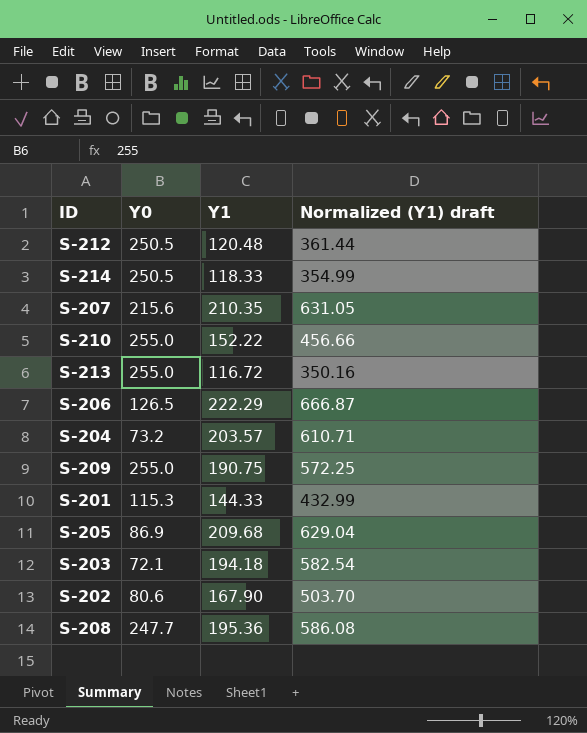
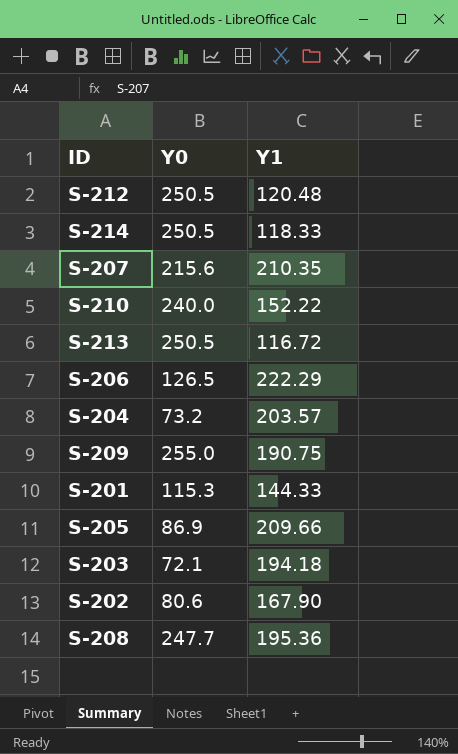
column Normalized (Y1) draft | formula: [Y1] * 3 -> none
S-210 | Y0: 255.0 -> 240.0
S-213 | Y0: 255.0 -> 250.5
S-205 | Y1: 209.68 -> 209.66

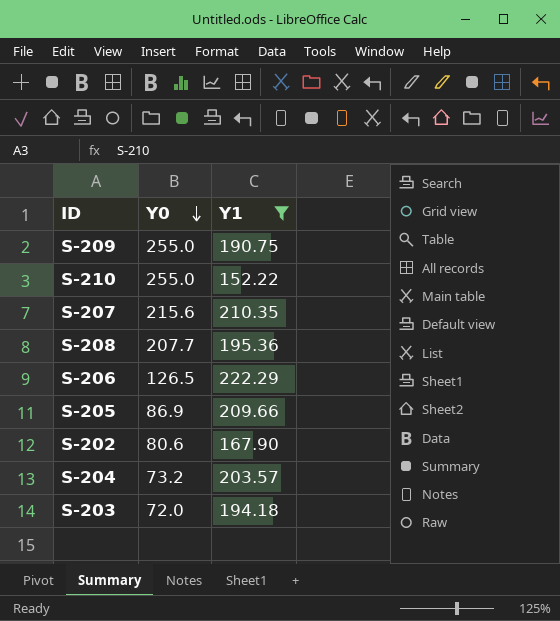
filter: none -> Y1 >= 152.22
row order: none -> Y0 descending
S-210 | Y0: 240.0 -> 255.0
S-208 | Y0: 247.7 -> 207.7
S-203 | Y0: 72.1 -> 72.0

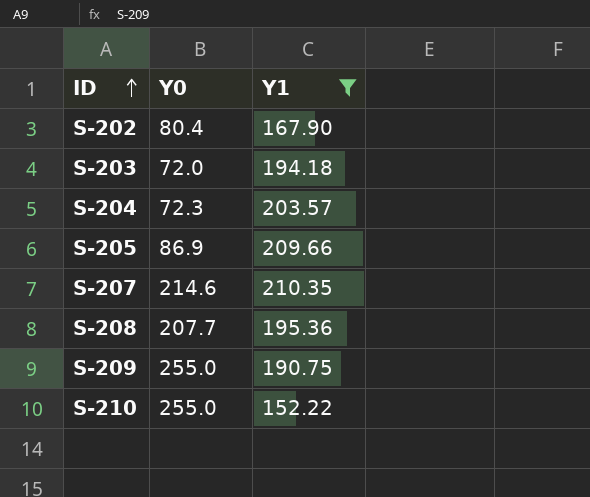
row order: Y0 descending -> ID ascending
row S-206: 126.5 | 222.29 -> none
S-202 | Y0: 80.6 -> 80.4
S-204 | Y0: 73.2 -> 72.3
S-207 | Y0: 215.6 -> 214.6

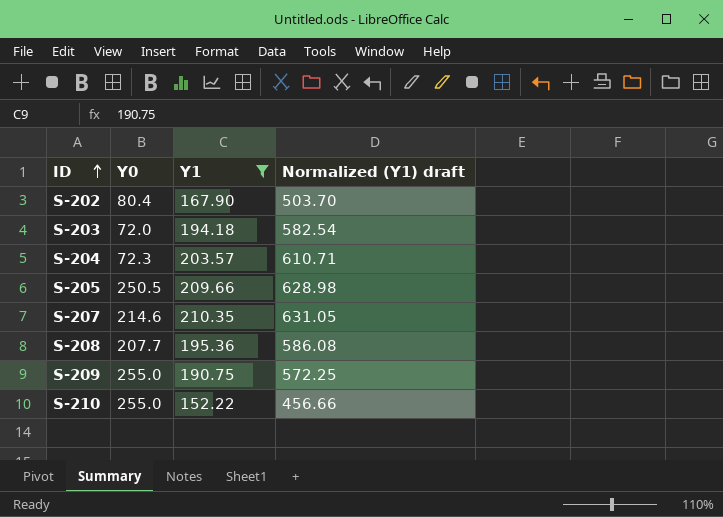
column Normalized (Y1) draft | formula: none -> [Y1] * 3
S-205 | Y0: 86.9 -> 250.5

